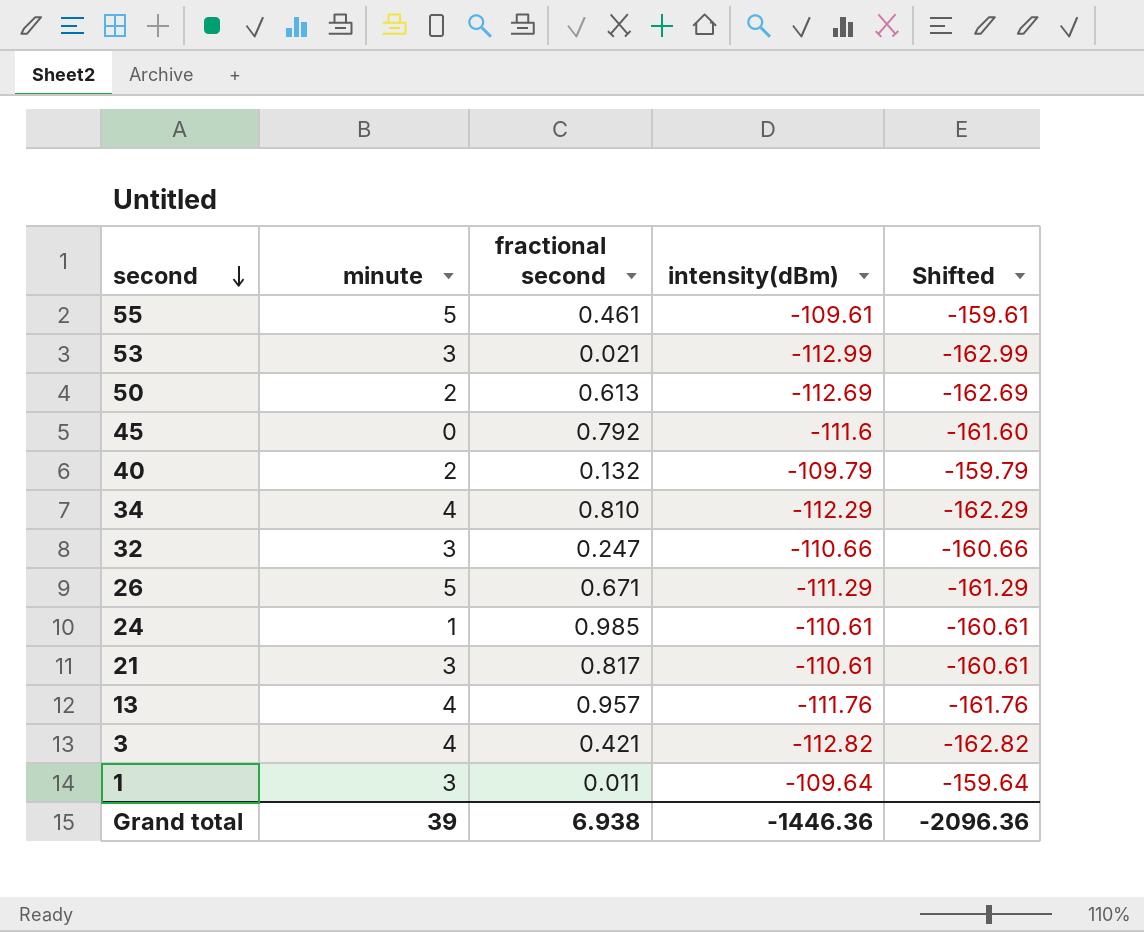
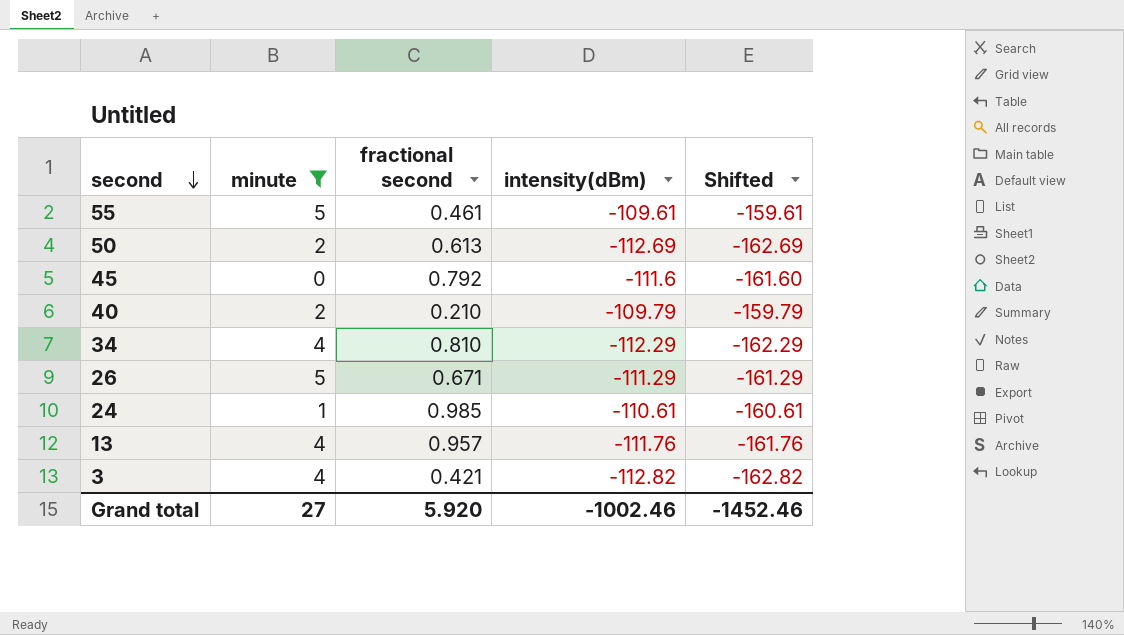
filter: none -> minute != 3
40 | fractional second: 0.132 -> 0.210
Grand total | minute: 39 -> 27
Grand total | fractional second: 6.938 -> 5.920
Grand total | intensity(dBm): -1446.36 -> -1002.46
Grand total | Shifted: -2096.36 -> -1452.46

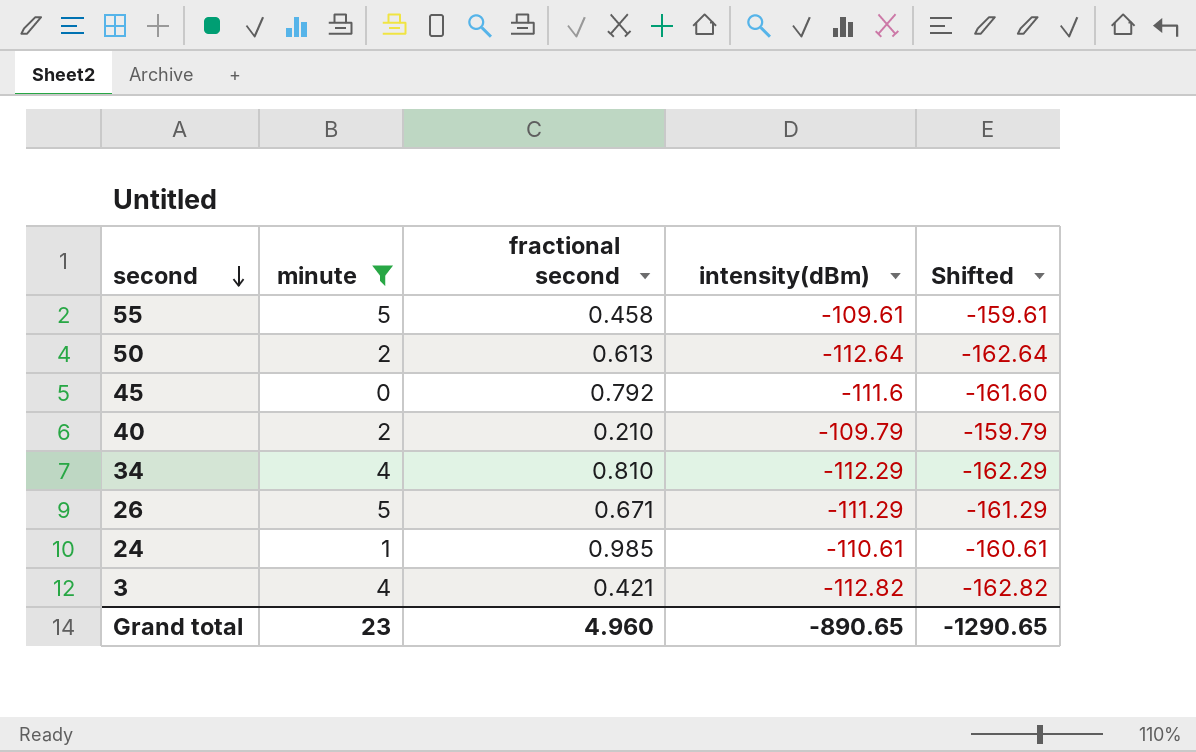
row 13: 4 | 0.957 | -111.76 | -161.76 -> none
55 | fractional second: 0.461 -> 0.458
50 | intensity(dBm): -112.69 -> -112.64
50 | Shifted: -162.69 -> -162.64
Grand total | minute: 27 -> 23
Grand total | fractional second: 5.920 -> 4.960
Grand total | intensity(dBm): -1002.46 -> -890.65
Grand total | Shifted: -1452.46 -> -1290.65

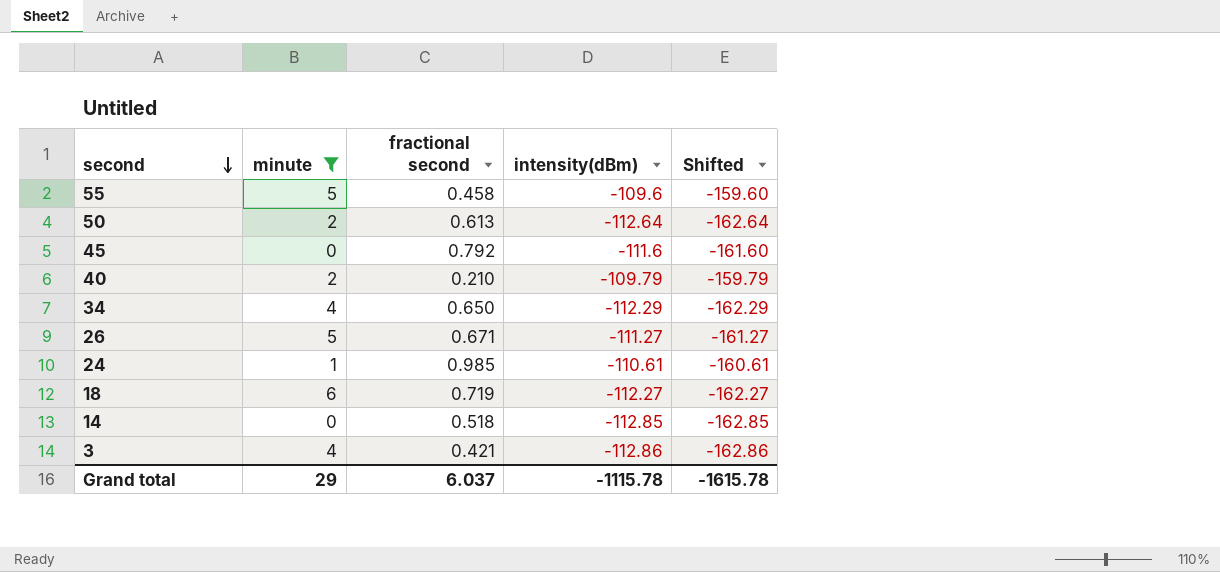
55 | intensity(dBm): -109.61 -> -109.6
55 | Shifted: -159.61 -> -159.60
34 | fractional second: 0.810 -> 0.650
26 | intensity(dBm): -111.29 -> -111.27
26 | Shifted: -161.29 -> -161.27
row 18: none -> 6 | 0.719 | -112.27 | -162.27
row 14: none -> 0 | 0.518 | -112.85 | -162.85
3 | intensity(dBm): -112.82 -> -112.86
3 | Shifted: -162.82 -> -162.86
Grand total | minute: 23 -> 29
Grand total | fractional second: 4.960 -> 6.037
Grand total | intensity(dBm): -890.65 -> -1115.78
Grand total | Shifted: -1290.65 -> -1615.78

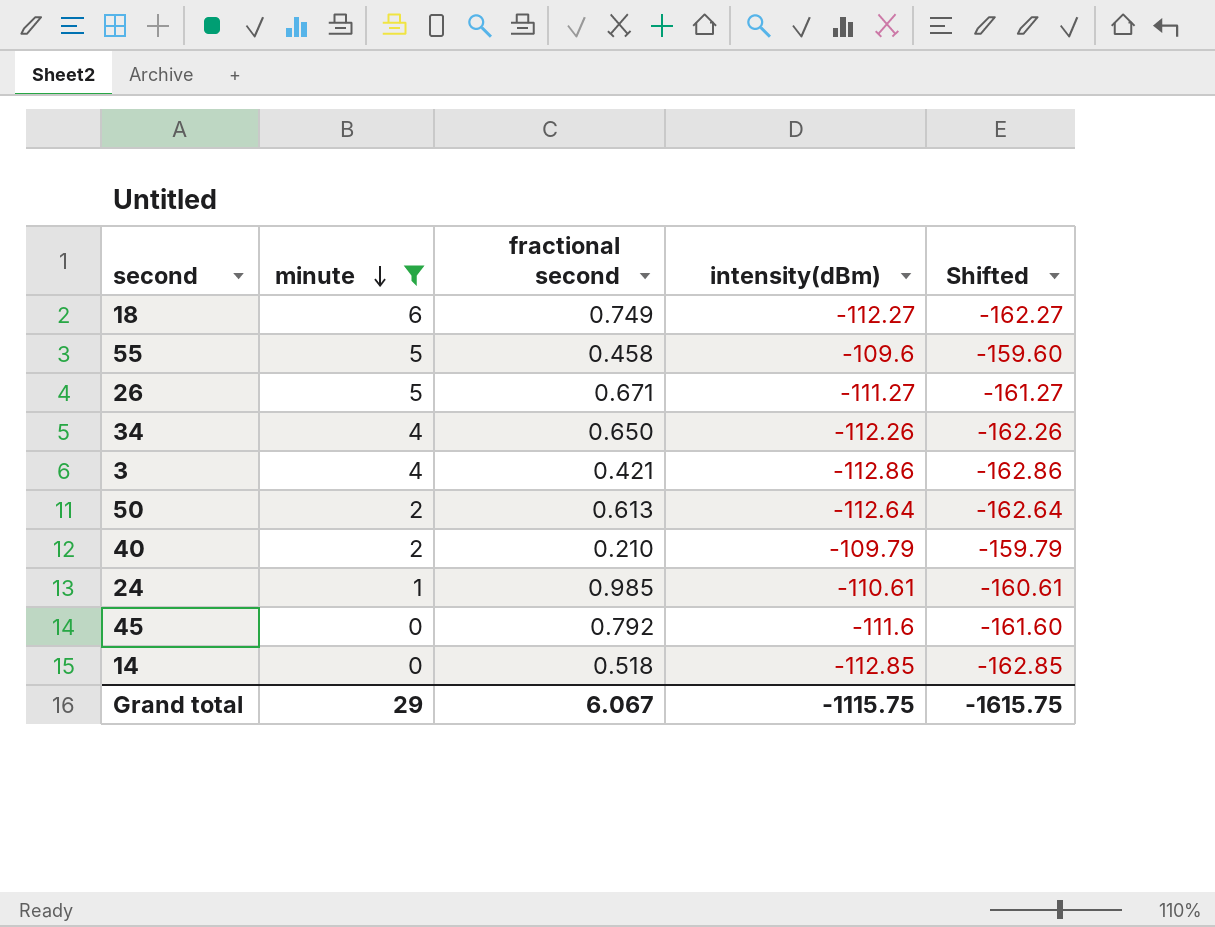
row order: second descending -> minute descending
18 | fractional second: 0.719 -> 0.749
34 | intensity(dBm): -112.29 -> -112.26
34 | Shifted: -162.29 -> -162.26
Grand total | fractional second: 6.037 -> 6.067
Grand total | intensity(dBm): -1115.78 -> -1115.75
Grand total | Shifted: -1615.78 -> -1615.75

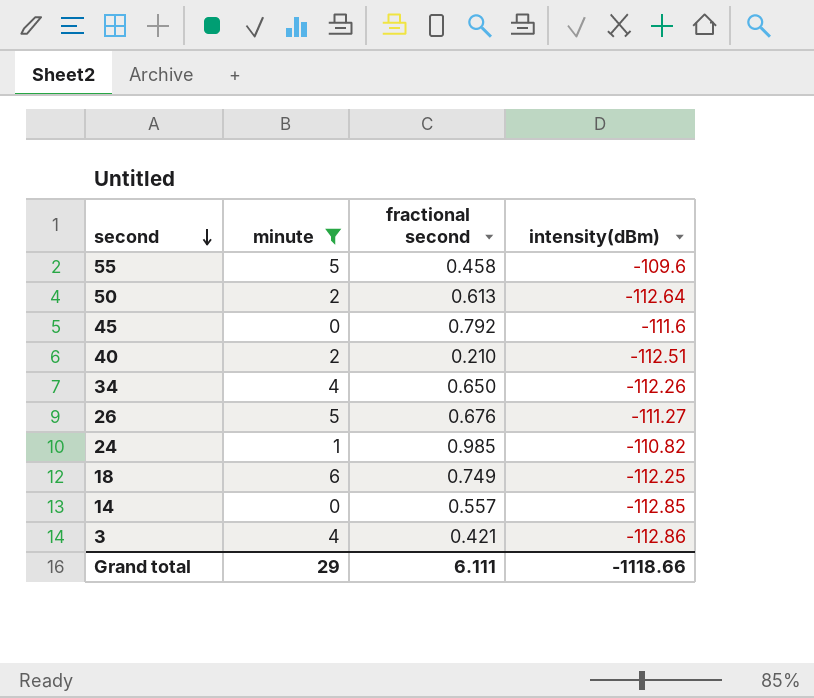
row order: minute descending -> second descending
column Shifted | formula: [intensity(dBm)] - 50 -> none
40 | intensity(dBm): -109.79 -> -112.51
26 | fractional second: 0.671 -> 0.676
24 | intensity(dBm): -110.61 -> -110.82
18 | intensity(dBm): -112.27 -> -112.25
14 | fractional second: 0.518 -> 0.557
Grand total | fractional second: 6.067 -> 6.111
Grand total | intensity(dBm): -1115.75 -> -1118.66

